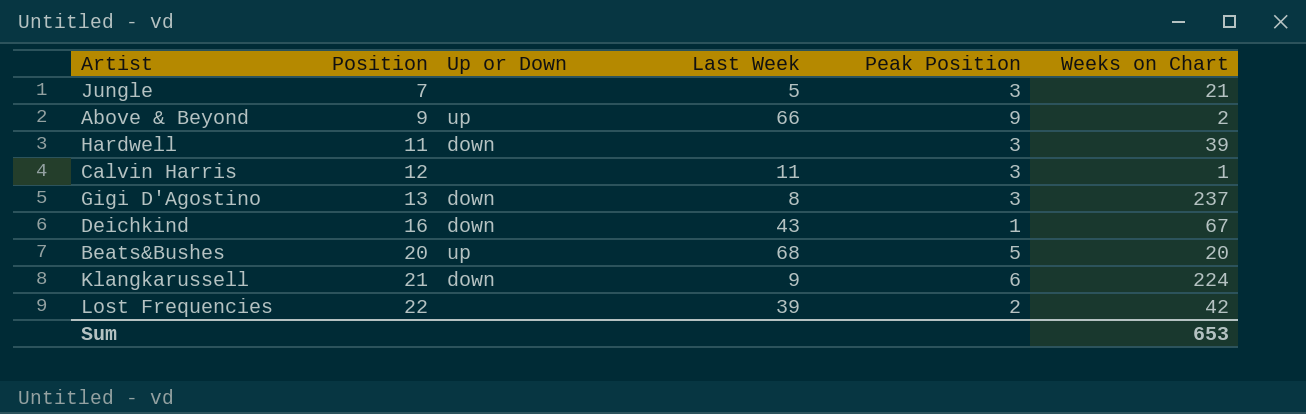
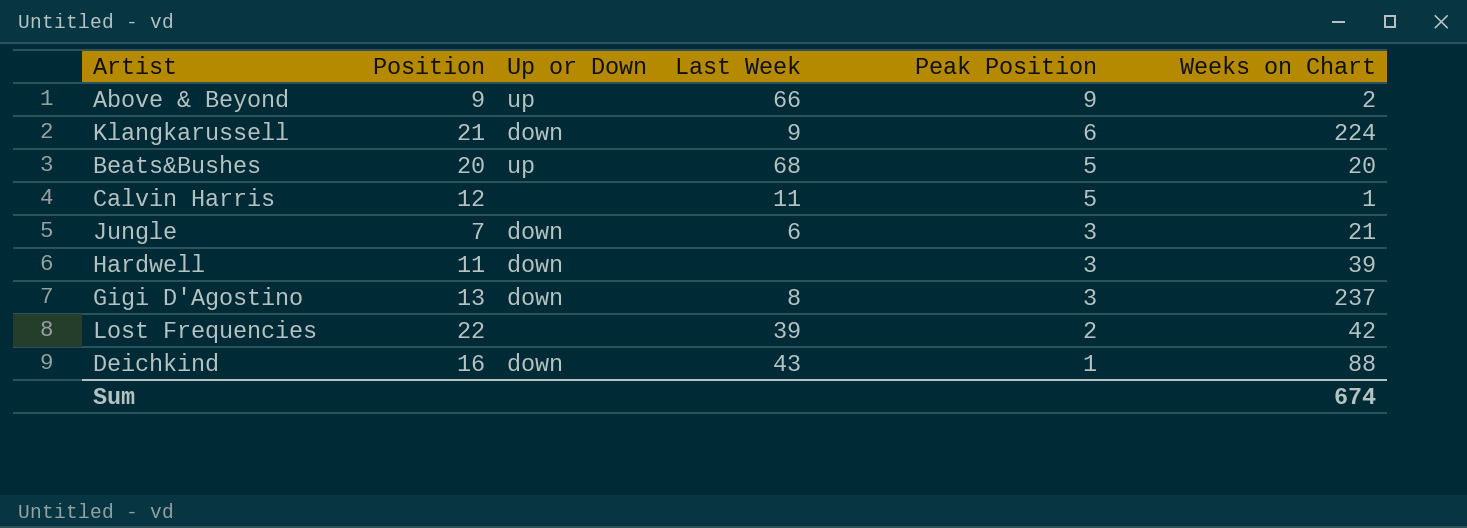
row order: Position ascending -> Peak Position descending
Calvin Harris | Peak Position: 3 -> 5
Jungle | Up or Down: none -> down
Jungle | Last Week: 5 -> 6
Deichkind | Weeks on Chart: 67 -> 88
Sum | Weeks on Chart: 653 -> 674

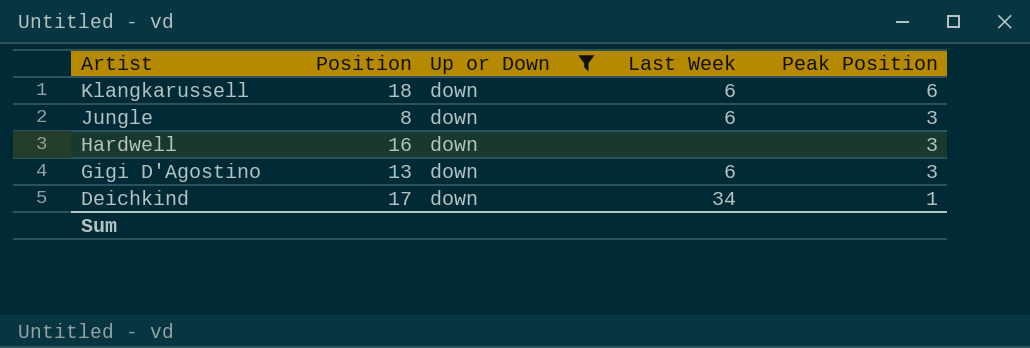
filter: none -> Up or Down = down
column Weeks on Chart | position: 6 -> none
Klangkarussell | Position: 21 -> 18
Klangkarussell | Last Week: 9 -> 6
Jungle | Position: 7 -> 8
Hardwell | Position: 11 -> 16
Gigi D'Agostino | Last Week: 8 -> 6
Deichkind | Position: 16 -> 17
Deichkind | Last Week: 43 -> 34

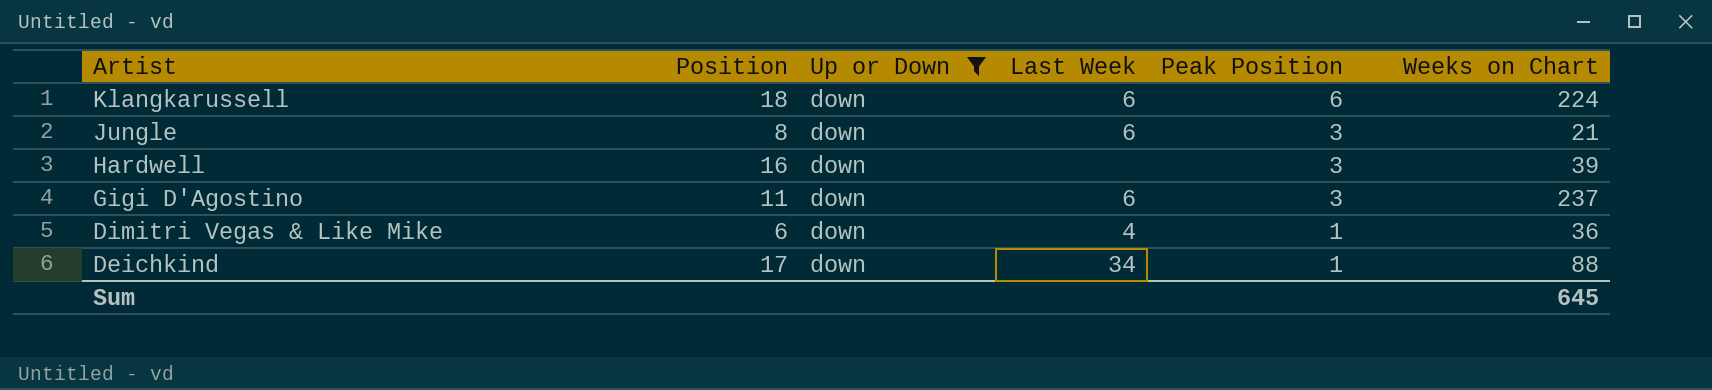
column Weeks on Chart | position: none -> 6
Gigi D'Agostino | Position: 13 -> 11
row Dimitri Vegas & Like Mike: none -> 6 | down | 4 | 1 | 36

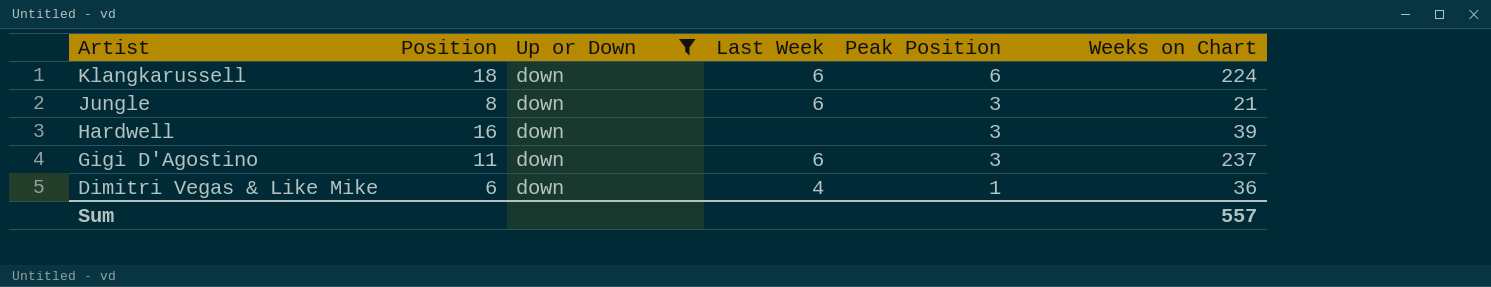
row Deichkind: 17 | down | 34 | 1 | 88 -> none
Sum | Weeks on Chart: 645 -> 557

